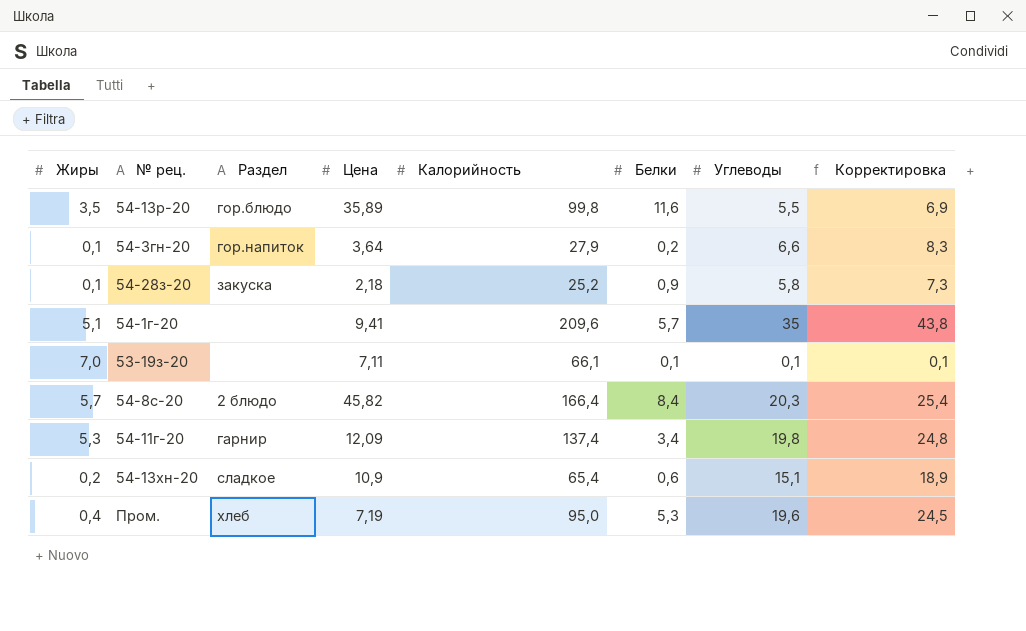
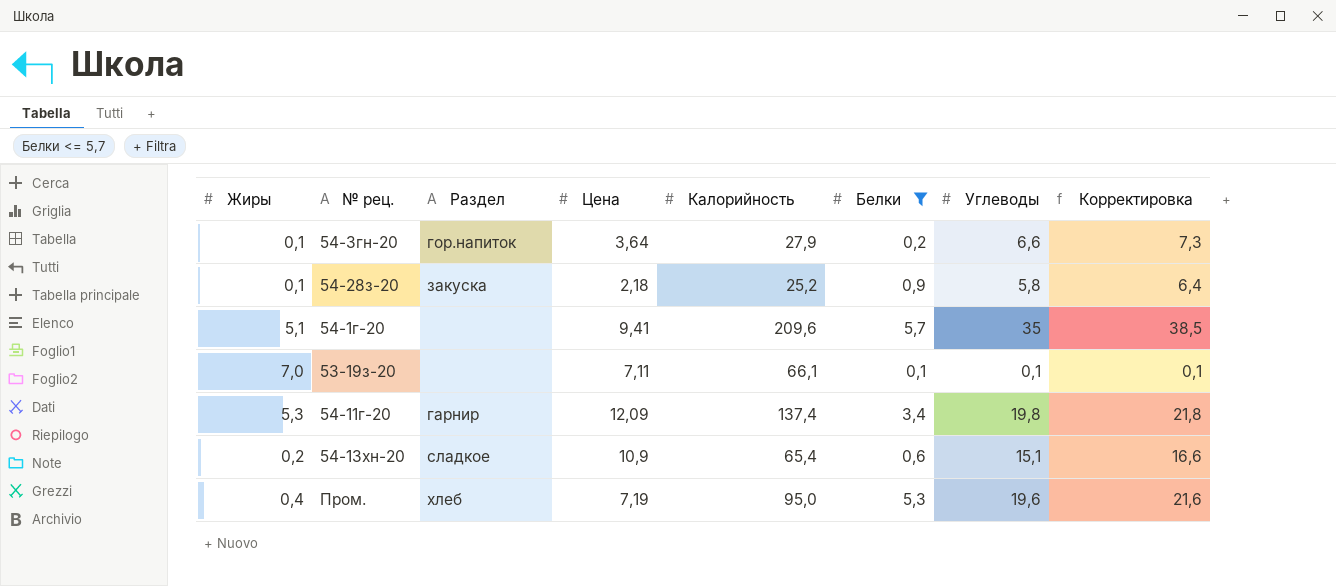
filter: none -> Белки <= 5,7
column Корректировка | formula: [Углеводы] * 1,25 -> [Углеводы] * 1,1

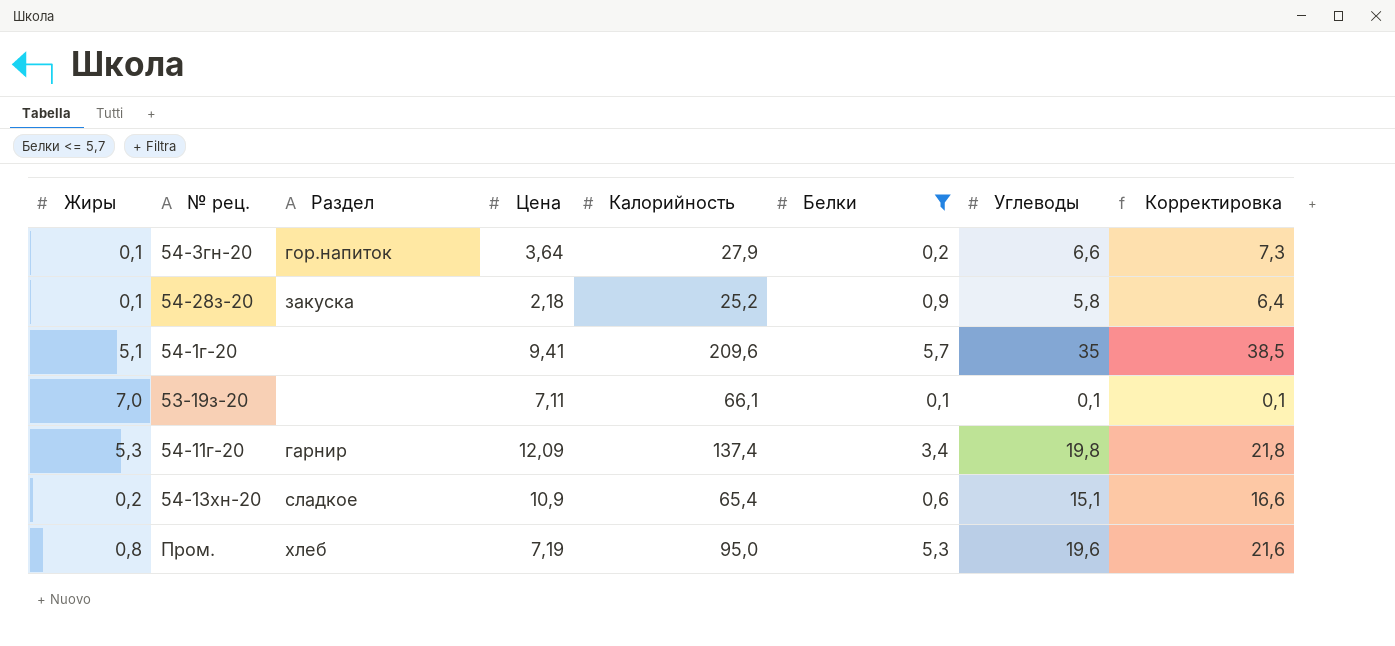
Пром. | Жиры: 0,4 -> 0,8

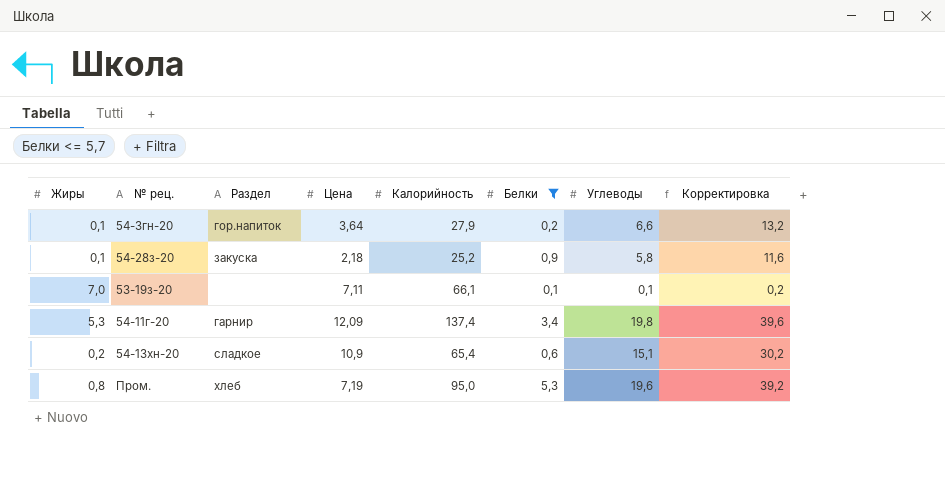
column Корректировка | formula: [Углеводы] * 1,1 -> [Углеводы] * 2
row 54-1г-20: 5,1 | none | 9,41 | 209,6 | 5,7 | 35 | 38,5 -> none

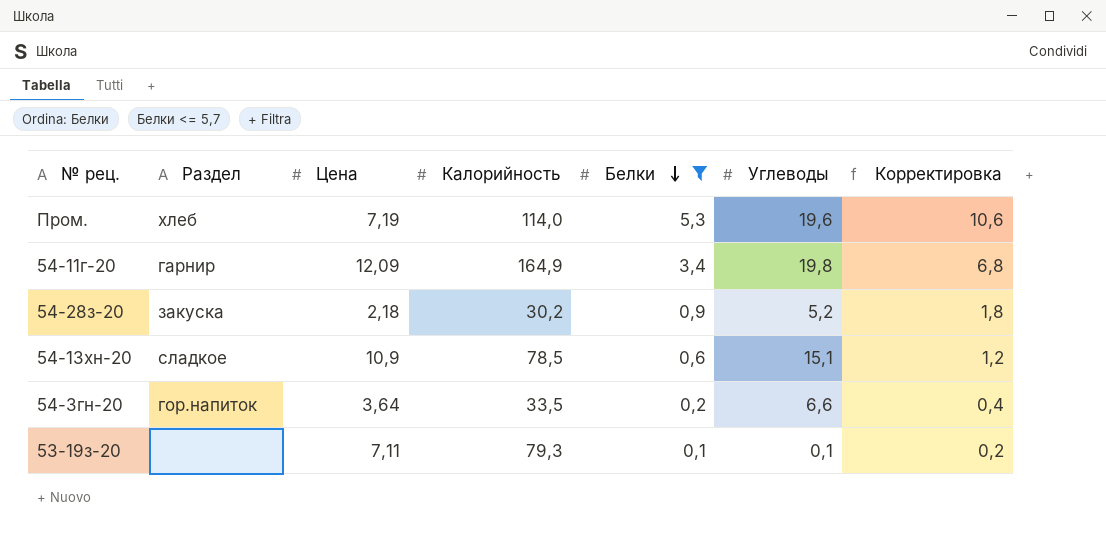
row order: none -> Белки descending
column Жиры | position: 1 -> none
column Корректировка | formula: [Углеводы] * 2 -> [Белки] * 2
Пром. | Калорийность: 95,0 -> 114,0
54-11г-20 | Калорийность: 137,4 -> 164,9
54-28з-20 | Калорийность: 25,2 -> 30,2
54-28з-20 | Углеводы: 5,8 -> 5,2
54-13хн-20 | Калорийность: 65,4 -> 78,5
54-3гн-20 | Калорийность: 27,9 -> 33,5
53-19з-20 | Калорийность: 66,1 -> 79,3

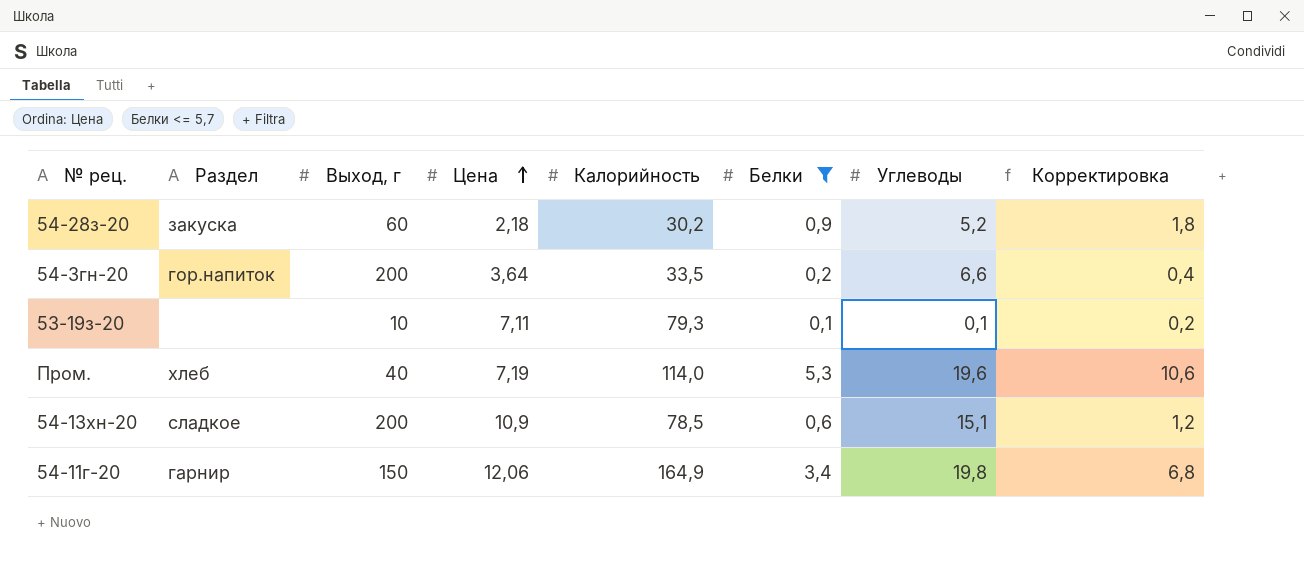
row order: Белки descending -> Цена ascending
column Выход, г | position: none -> 3
54-11г-20 | Цена: 12,09 -> 12,06

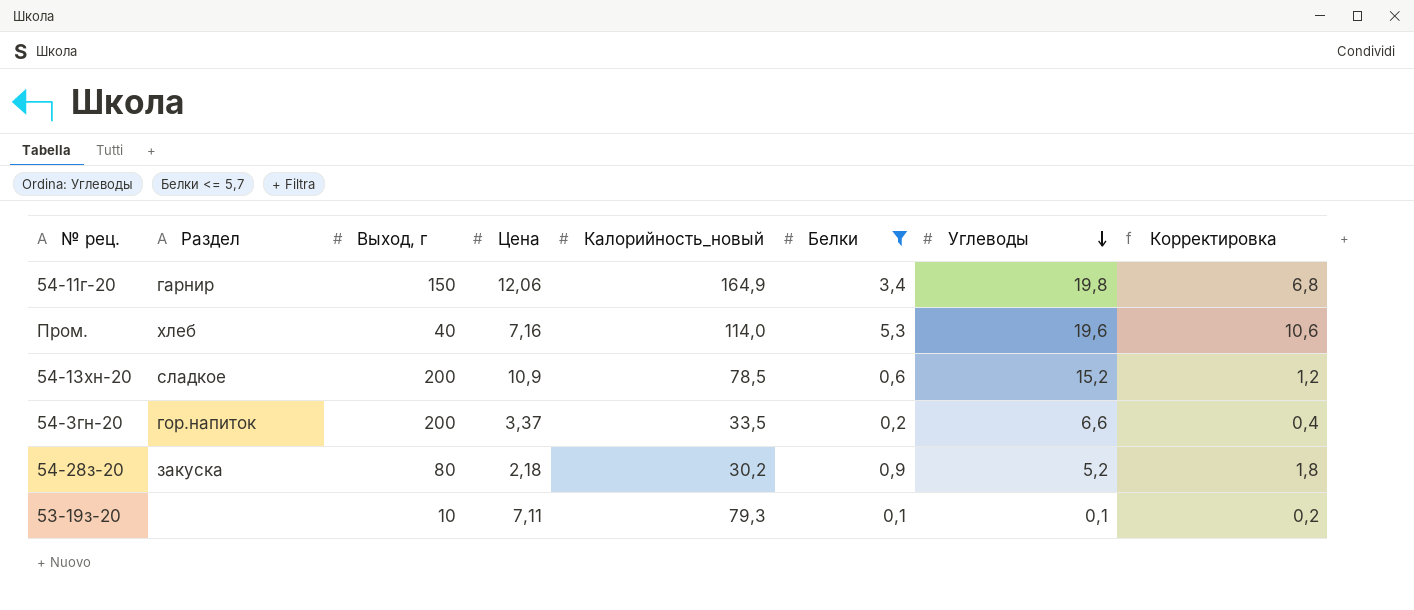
row order: Цена ascending -> Углеводы descending
column name: Калорийность -> Калорийность_новый
Пром. | Цена: 7,19 -> 7,16
54-13хн-20 | Углеводы: 15,1 -> 15,2
54-3гн-20 | Цена: 3,64 -> 3,37
54-28з-20 | Выход, г: 60 -> 80

